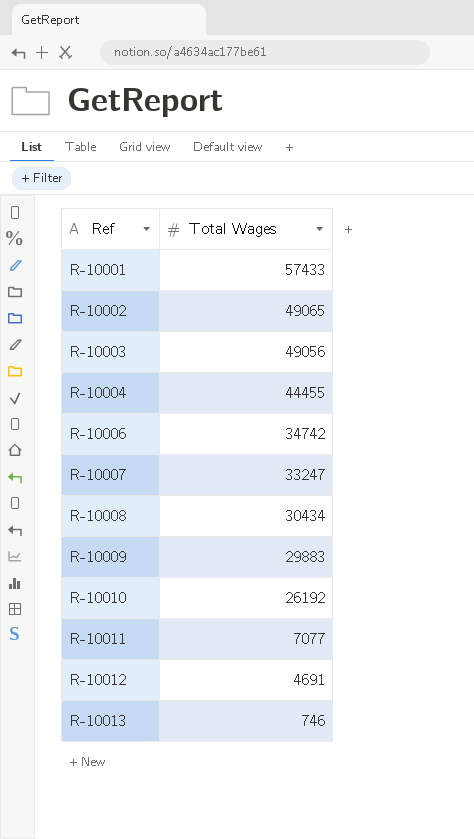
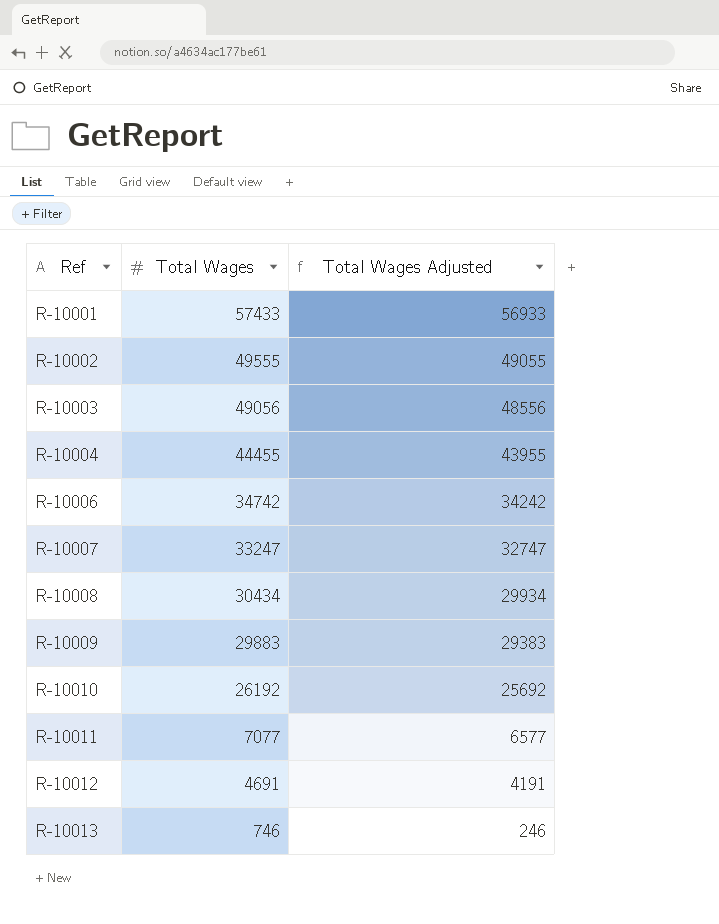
column Total Wages Adjusted | formula: none -> [Total Wages] - 500
R-10002 | Total Wages: 49065 -> 49555

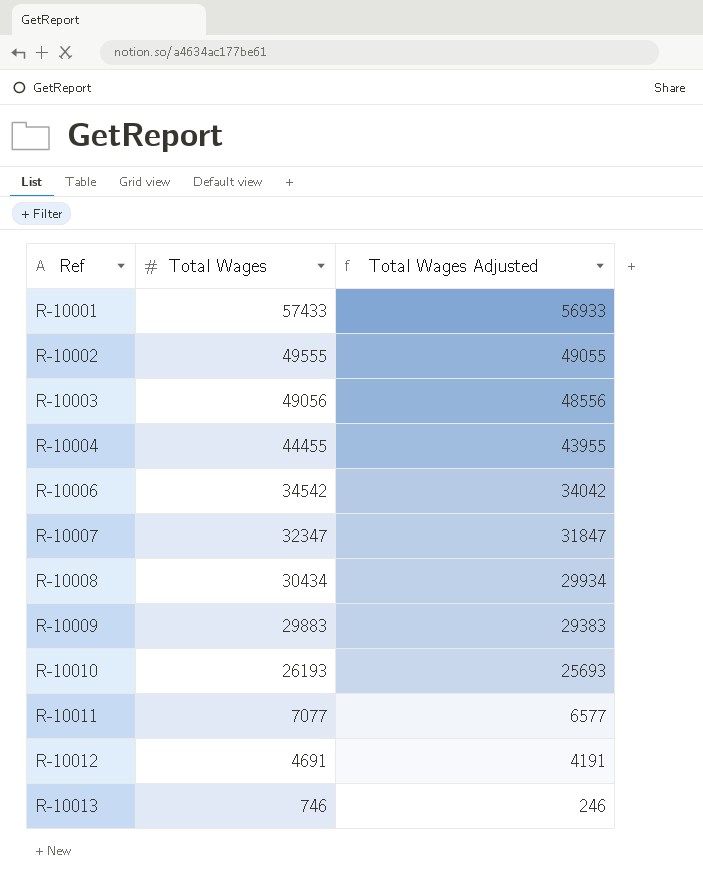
R-10006 | Total Wages: 34742 -> 34542
R-10006 | Total Wages Adjusted: 34242 -> 34042
R-10007 | Total Wages: 33247 -> 32347
R-10007 | Total Wages Adjusted: 32747 -> 31847
R-10010 | Total Wages: 26192 -> 26193
R-10010 | Total Wages Adjusted: 25692 -> 25693

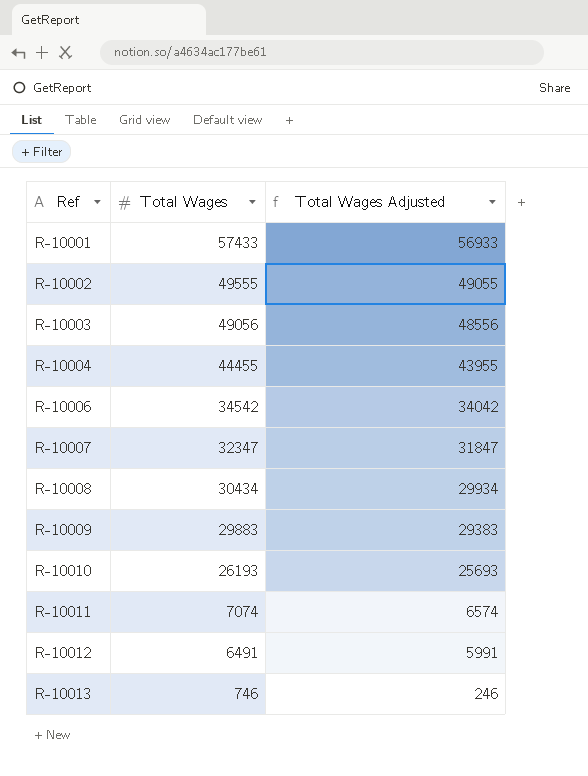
R-10011 | Total Wages: 7077 -> 7074
R-10011 | Total Wages Adjusted: 6577 -> 6574
R-10012 | Total Wages: 4691 -> 6491
R-10012 | Total Wages Adjusted: 4191 -> 5991

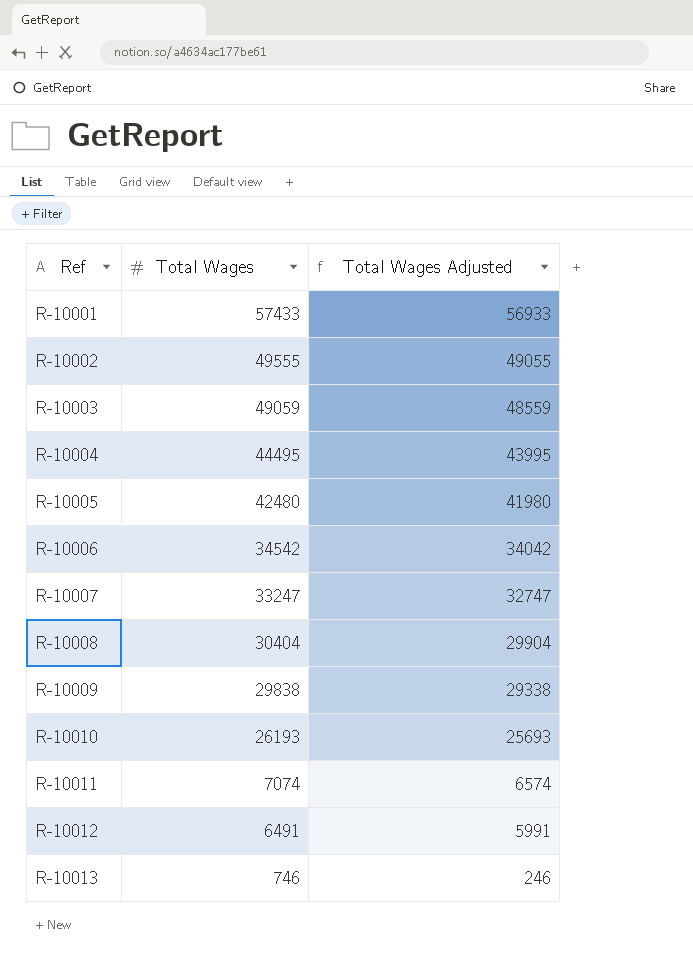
R-10003 | Total Wages: 49056 -> 49059
R-10003 | Total Wages Adjusted: 48556 -> 48559
R-10004 | Total Wages: 44455 -> 44495
R-10004 | Total Wages Adjusted: 43955 -> 43995
row R-10005: none -> 42480 | 41980
R-10007 | Total Wages: 32347 -> 33247
R-10007 | Total Wages Adjusted: 31847 -> 32747
R-10008 | Total Wages: 30434 -> 30404
R-10008 | Total Wages Adjusted: 29934 -> 29904
R-10009 | Total Wages: 29883 -> 29838
R-10009 | Total Wages Adjusted: 29383 -> 29338

